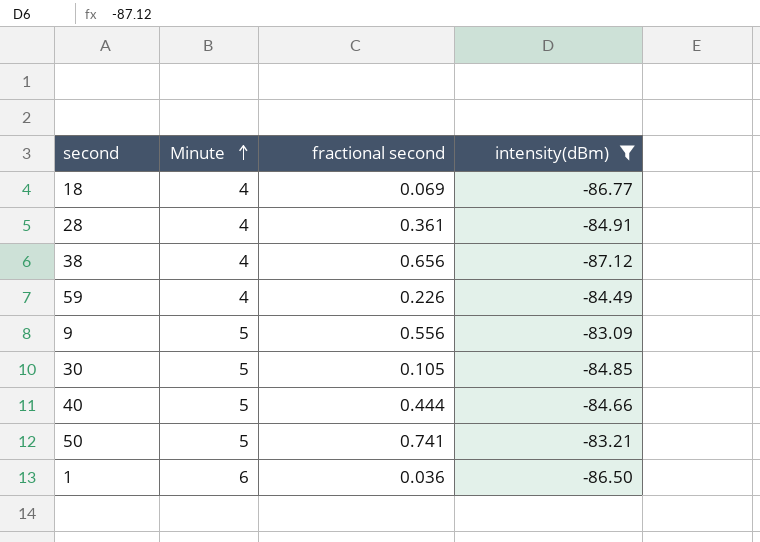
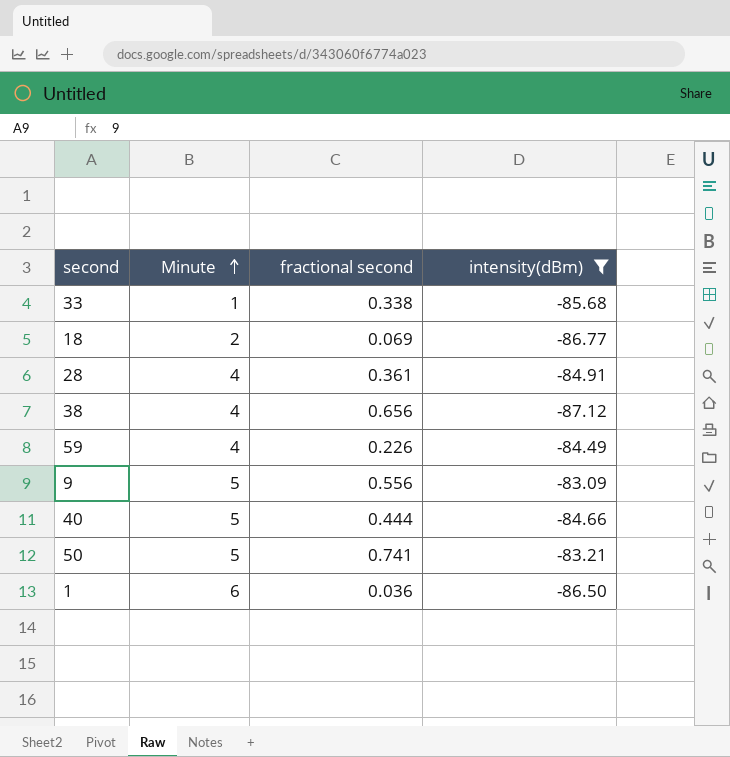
row 30: 5 | 0.105 | -84.85 -> none
row 33: none -> 1 | 0.338 | -85.68
18 | Minute: 4 -> 2

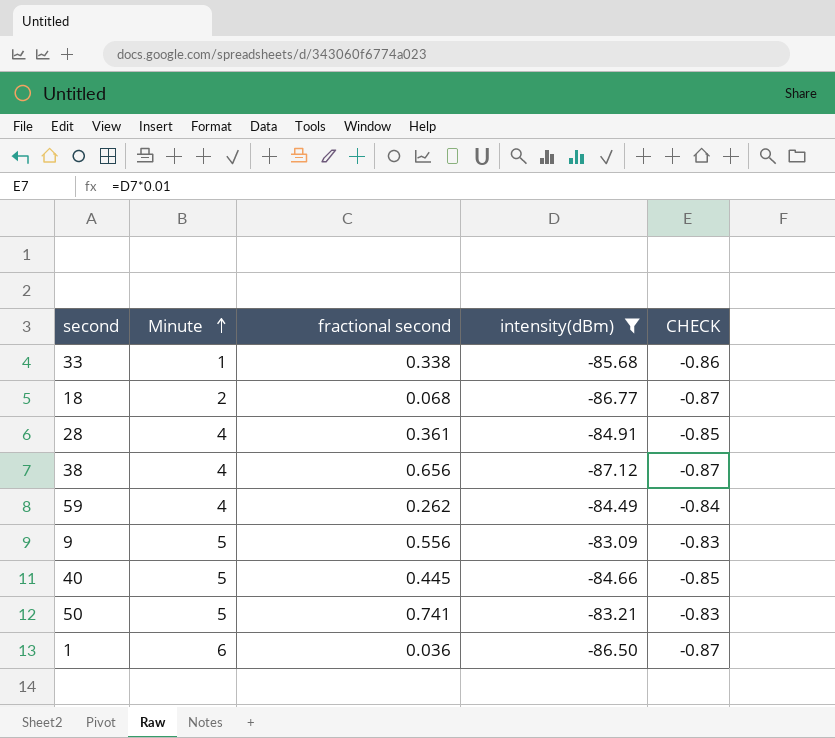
column CHECK | formula: none -> [intensity(dBm)] * 0.01
18 | fractional second: 0.069 -> 0.068
59 | fractional second: 0.226 -> 0.262
40 | fractional second: 0.444 -> 0.445

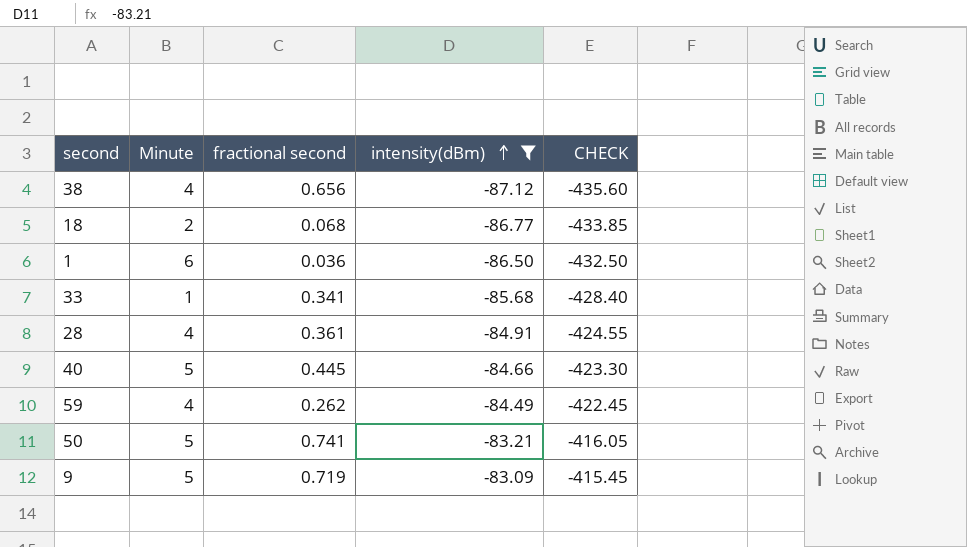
row order: Minute ascending -> intensity(dBm) ascending
column CHECK | formula: [intensity(dBm)] * 0.01 -> [intensity(dBm)] * 5
33 | fractional second: 0.338 -> 0.341
9 | fractional second: 0.556 -> 0.719

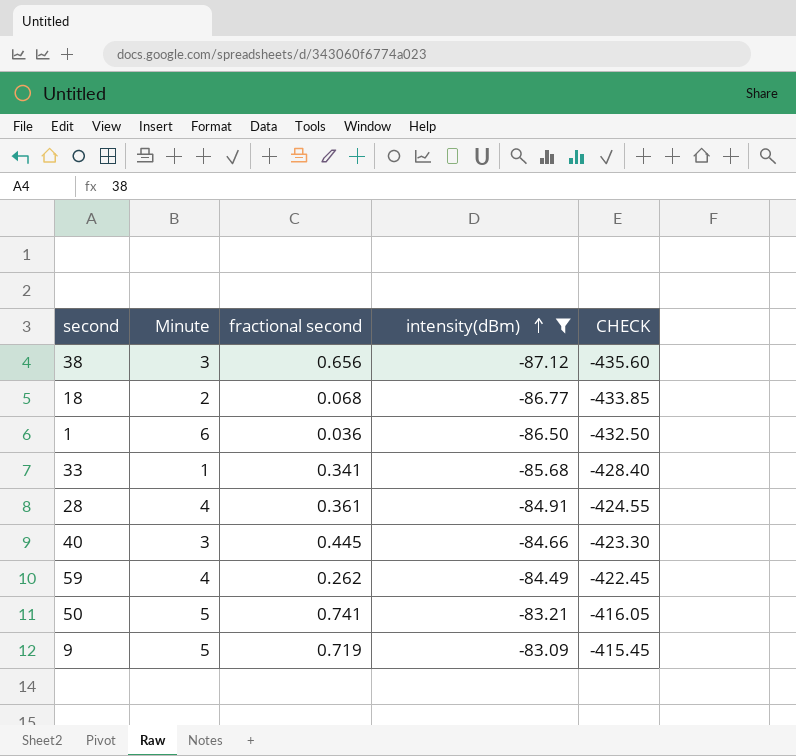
38 | Minute: 4 -> 3
40 | Minute: 5 -> 3

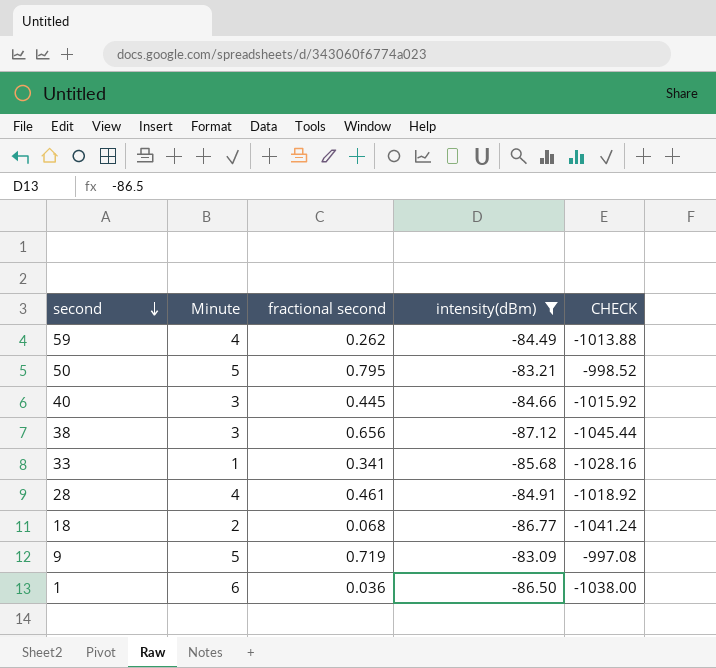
row order: intensity(dBm) ascending -> second descending
column CHECK | formula: [intensity(dBm)] * 5 -> [intensity(dBm)] * 12
50 | fractional second: 0.741 -> 0.795
28 | fractional second: 0.361 -> 0.461

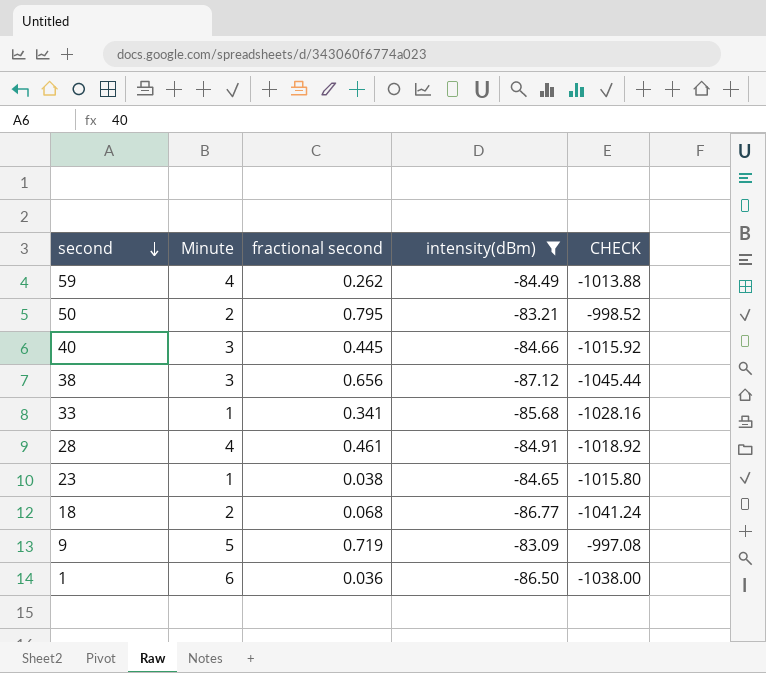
50 | Minute: 5 -> 2
row 23: none -> 1 | 0.038 | -84.65 | -1015.80

